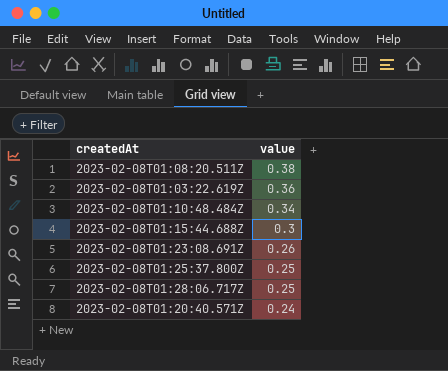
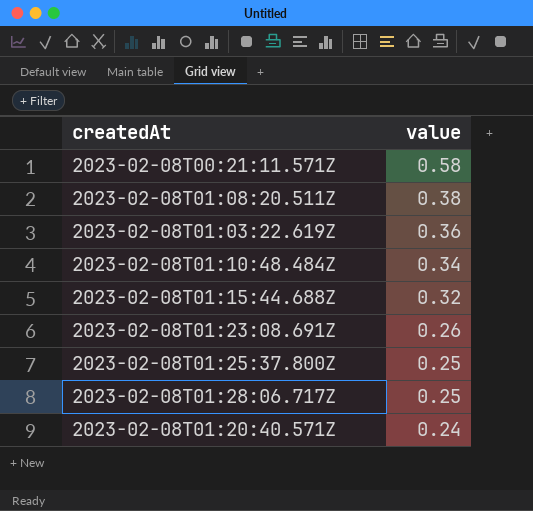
row 2023-02-08T00:21:11.571Z: none -> 0.58
2023-02-08T01:15:44.688Z | value: 0.3 -> 0.32

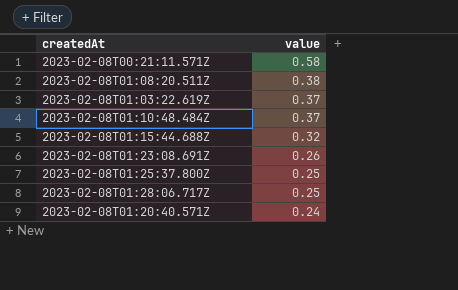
2023-02-08T01:03:22.619Z | value: 0.36 -> 0.37
2023-02-08T01:10:48.484Z | value: 0.34 -> 0.37

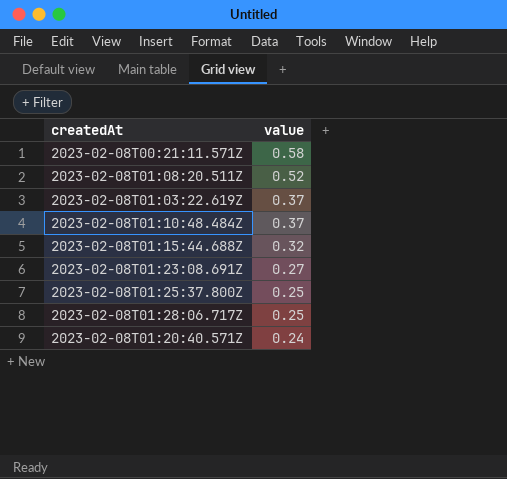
2023-02-08T01:08:20.511Z | value: 0.38 -> 0.52
2023-02-08T01:23:08.691Z | value: 0.26 -> 0.27

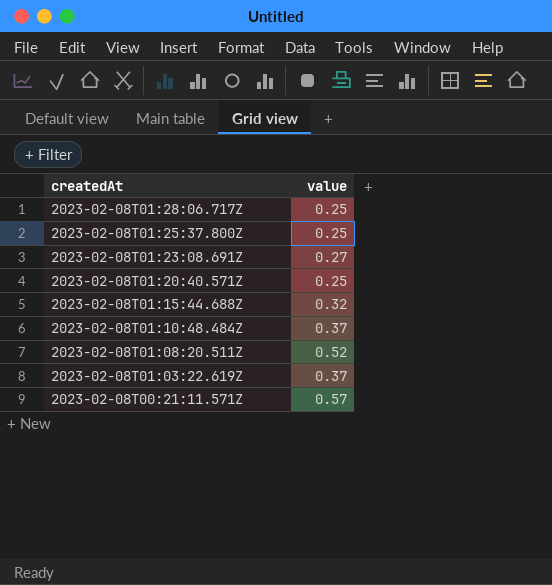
row order: value descending -> createdAt descending
2023-02-08T01:20:40.571Z | value: 0.24 -> 0.25
2023-02-08T00:21:11.571Z | value: 0.58 -> 0.57

